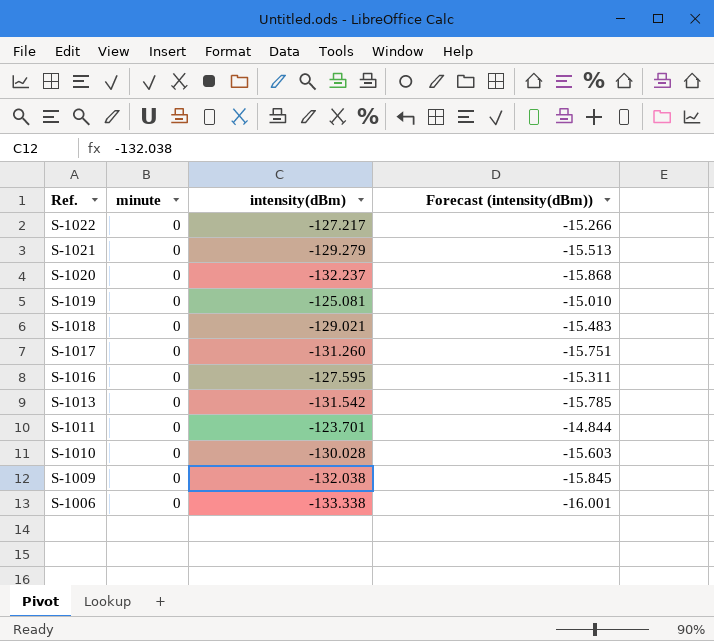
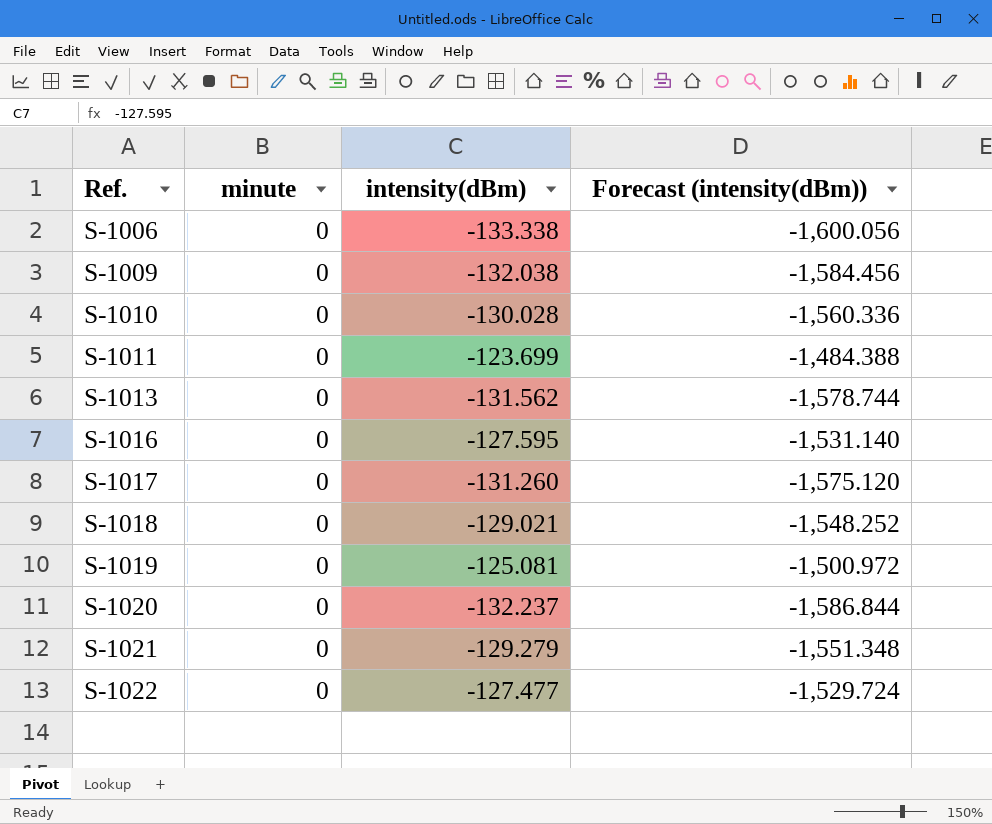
row order: Ref. descending -> Ref. ascending
column Forecast (intensity(dBm)) | formula: [intensity(dBm)] * 0.12 -> [intensity(dBm)] * 12
S-1011 | intensity(dBm): -123.701 -> -123.699
S-1013 | intensity(dBm): -131.542 -> -131.562
S-1022 | intensity(dBm): -127.217 -> -127.477

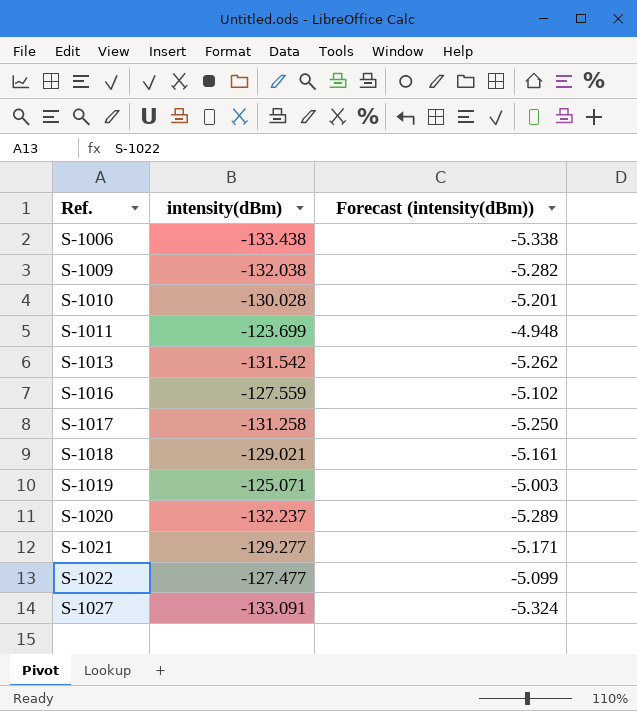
column minute | position: 2 -> none
column Forecast (intensity(dBm)) | formula: [intensity(dBm)] * 12 -> [intensity(dBm)] * 0.04
S-1006 | intensity(dBm): -133.338 -> -133.438
S-1013 | intensity(dBm): -131.562 -> -131.542
S-1016 | intensity(dBm): -127.595 -> -127.559
S-1017 | intensity(dBm): -131.260 -> -131.258
S-1019 | intensity(dBm): -125.081 -> -125.071
S-1021 | intensity(dBm): -129.279 -> -129.277
row S-1027: none -> -133.091 | -5.324

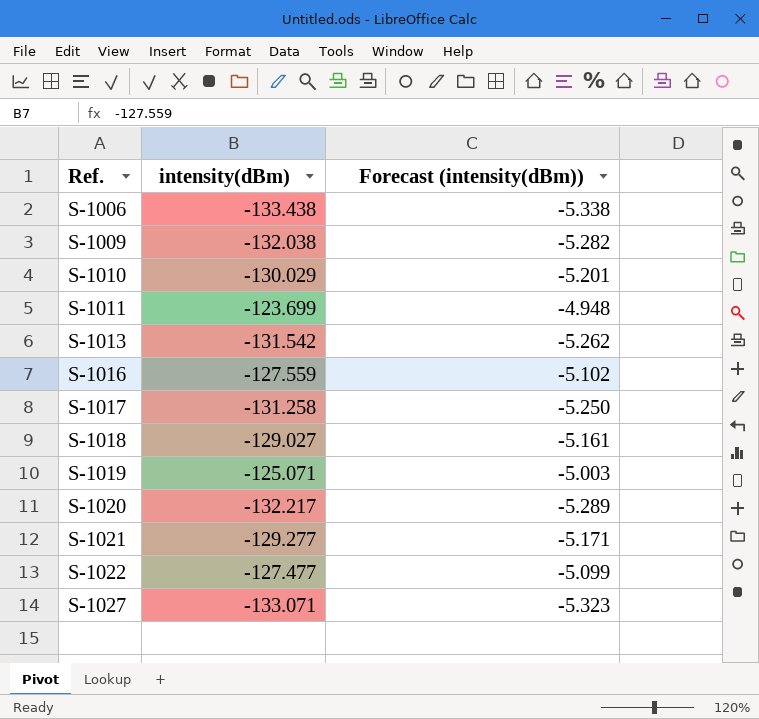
S-1010 | intensity(dBm): -130.028 -> -130.029
S-1018 | intensity(dBm): -129.021 -> -129.027
S-1020 | intensity(dBm): -132.237 -> -132.217
S-1027 | intensity(dBm): -133.091 -> -133.071
S-1027 | Forecast (intensity(dBm)): -5.324 -> -5.323

